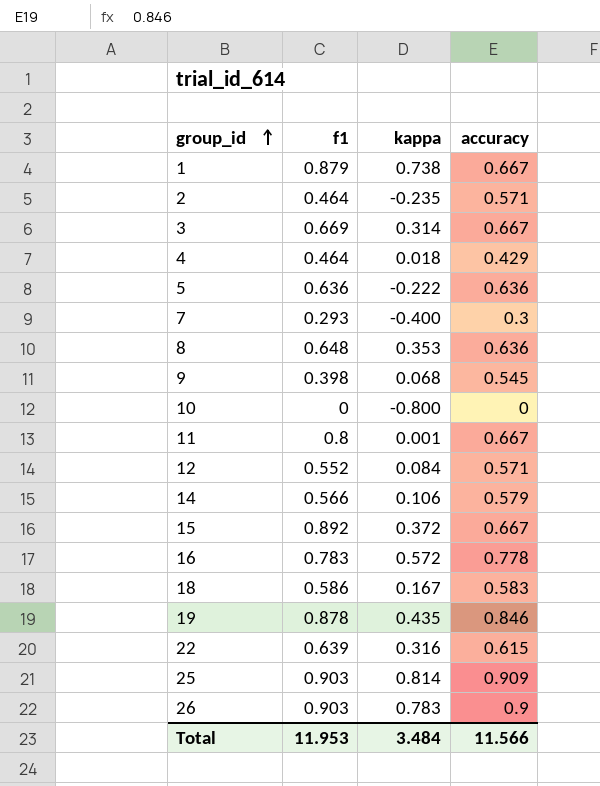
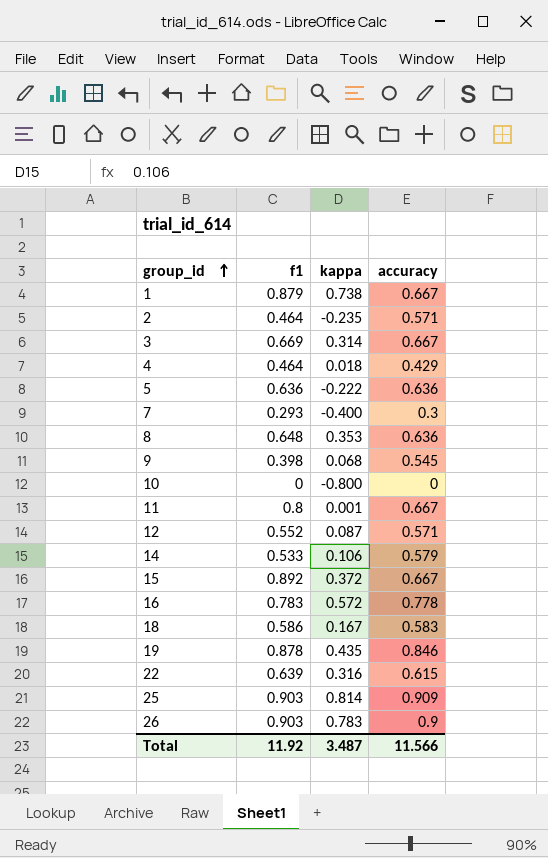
12 | kappa: 0.084 -> 0.087
14 | f1: 0.566 -> 0.533
Total | f1: 11.953 -> 11.92
Total | kappa: 3.484 -> 3.487

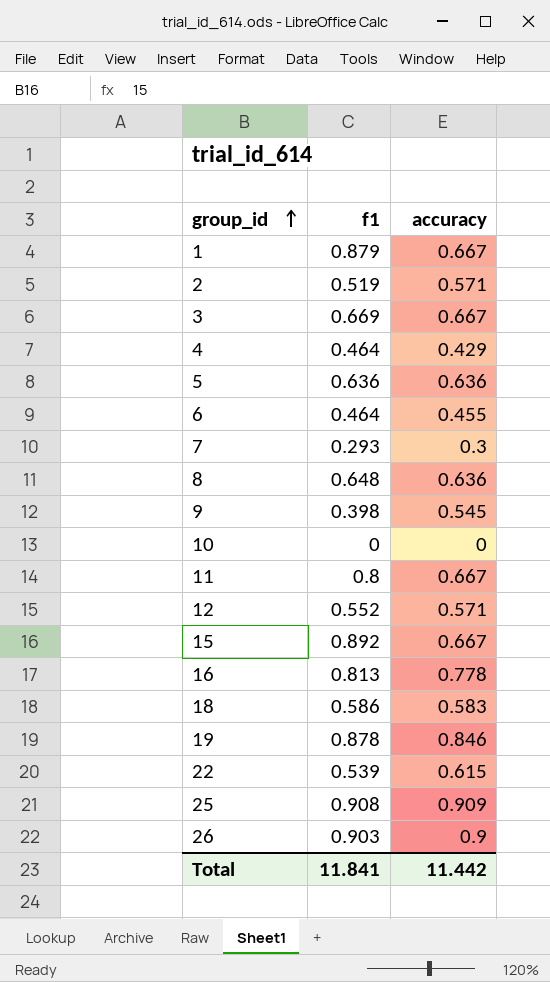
column kappa | position: 3 -> none
row 14: 0.533 | 0.106 | 0.579 -> none
2 | f1: 0.464 -> 0.519
row 6: none -> 0.464 | 0.455
16 | f1: 0.783 -> 0.813
22 | f1: 0.639 -> 0.539
25 | f1: 0.903 -> 0.908
Total | f1: 11.92 -> 11.841
Total | accuracy: 11.566 -> 11.442

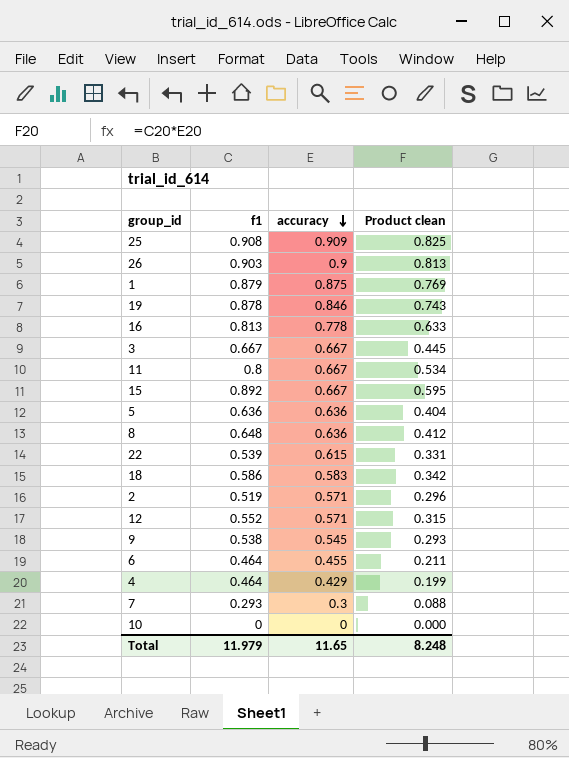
row order: group_id ascending -> accuracy descending
column Product clean | formula: none -> [f1] * [accuracy]
1 | accuracy: 0.667 -> 0.875
3 | f1: 0.669 -> 0.667
9 | f1: 0.398 -> 0.538
Total | f1: 11.841 -> 11.979
Total | accuracy: 11.442 -> 11.65

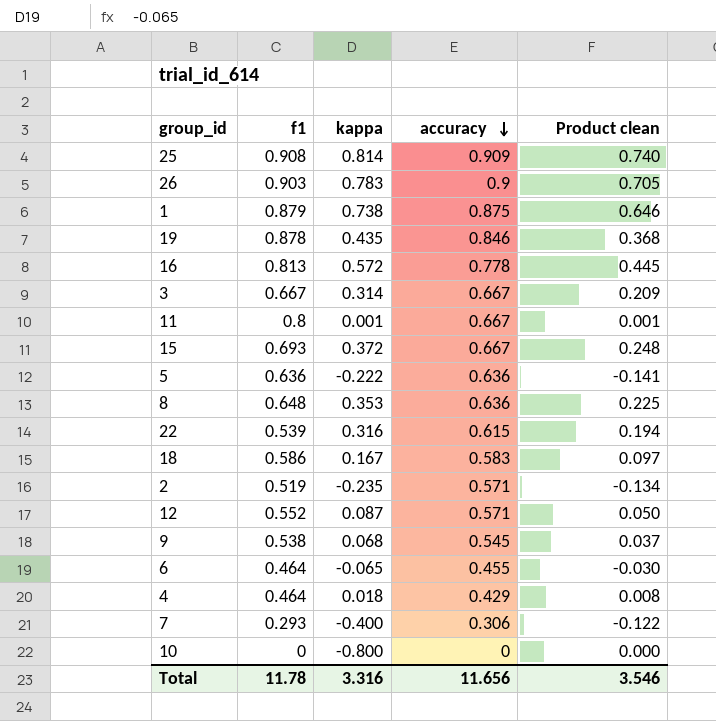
column kappa | position: none -> 3
column Product clean | formula: [f1] * [accuracy] -> [kappa] * [accuracy]
15 | f1: 0.892 -> 0.693
7 | accuracy: 0.3 -> 0.306
Total | f1: 11.979 -> 11.78
Total | accuracy: 11.65 -> 11.656
Total | Product clean: 8.248 -> 3.546

